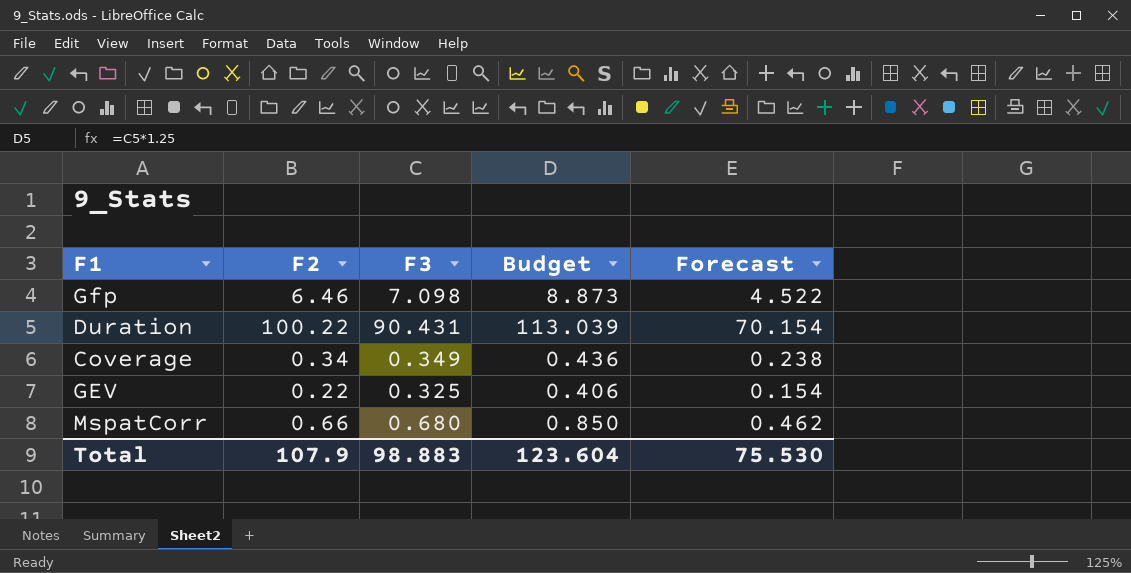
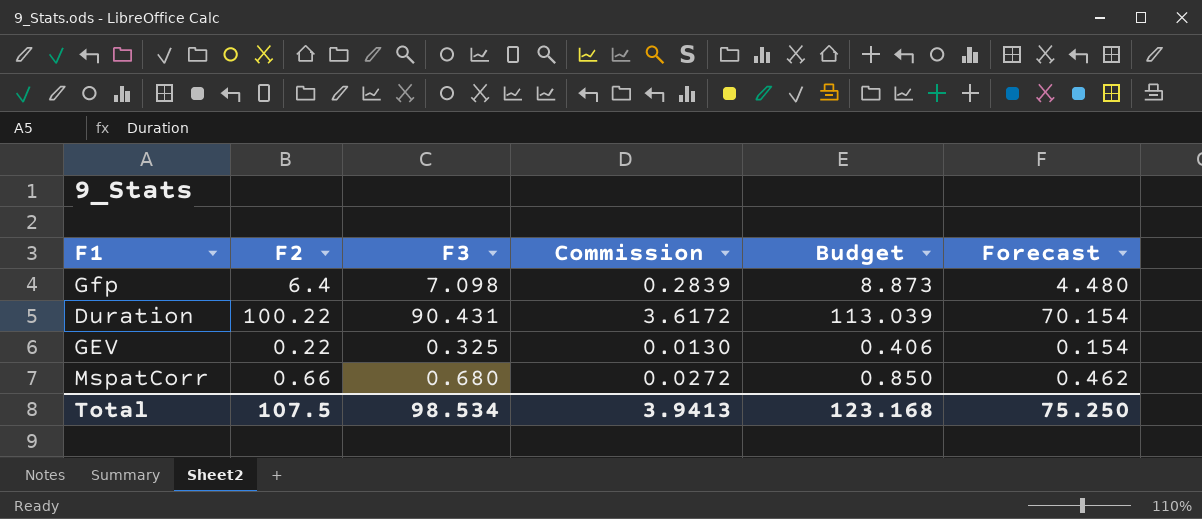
column Commission | formula: none -> [F3] * 0.04
row Coverage: 0.34 | 0.349 | 0.436 | 0.238 -> none
Gfp | F2: 6.46 -> 6.4
Gfp | Forecast: 4.522 -> 4.480
Total | F2: 107.9 -> 107.5
Total | F3: 98.883 -> 98.534
Total | Budget: 123.604 -> 123.168
Total | Forecast: 75.530 -> 75.250

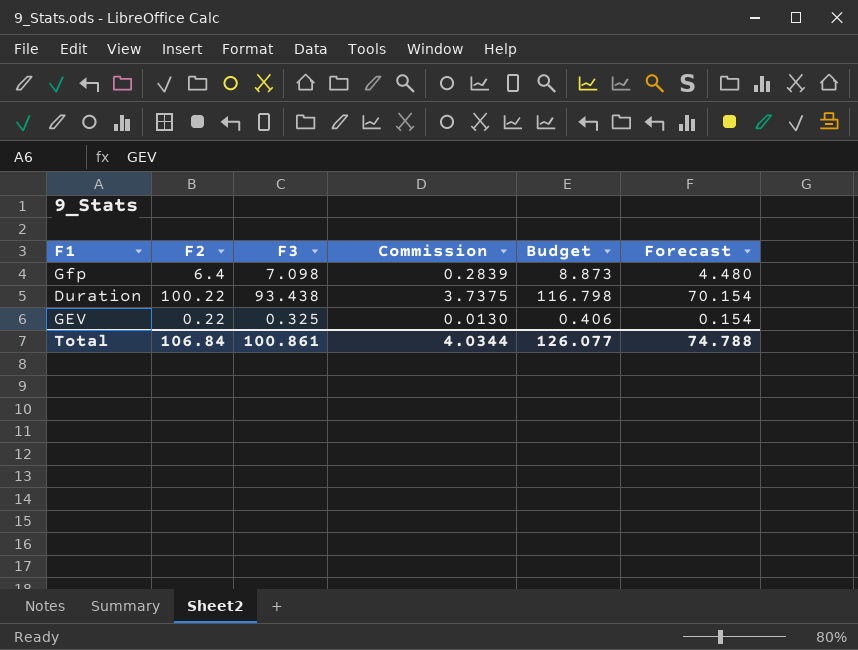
row MspatCorr: 0.66 | 0.680 | 0.0272 | 0.850 | 0.462 -> none
Duration | F3: 90.431 -> 93.438
Duration | Commission: 3.6172 -> 3.7375
Duration | Budget: 113.039 -> 116.798
Total | F2: 107.5 -> 106.84
Total | F3: 98.534 -> 100.861
Total | Commission: 3.9413 -> 4.0344
Total | Budget: 123.168 -> 126.077
Total | Forecast: 75.250 -> 74.788

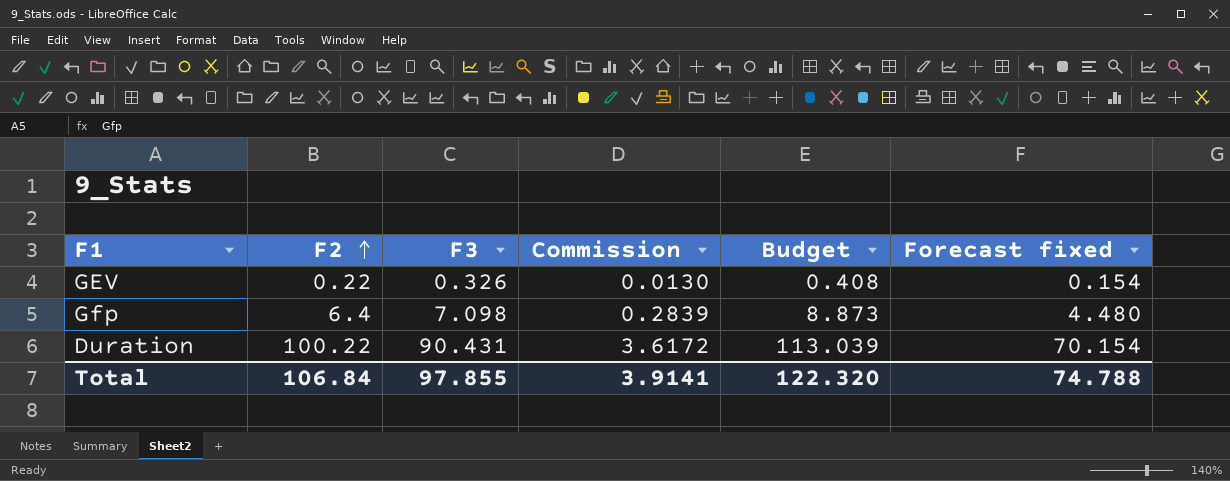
row order: none -> F2 ascending
column name: Forecast -> Forecast fixed
GEV | F3: 0.325 -> 0.326
GEV | Budget: 0.406 -> 0.408
Duration | F3: 93.438 -> 90.431
Duration | Commission: 3.7375 -> 3.6172
Duration | Budget: 116.798 -> 113.039
Total | F3: 100.861 -> 97.855
Total | Commission: 4.0344 -> 3.9141
Total | Budget: 126.077 -> 122.320

